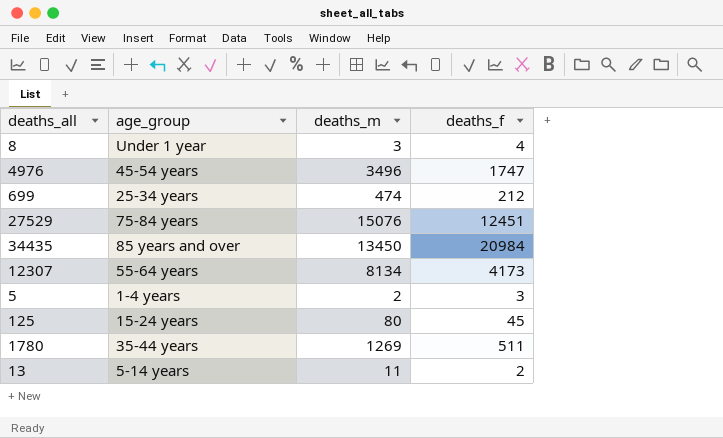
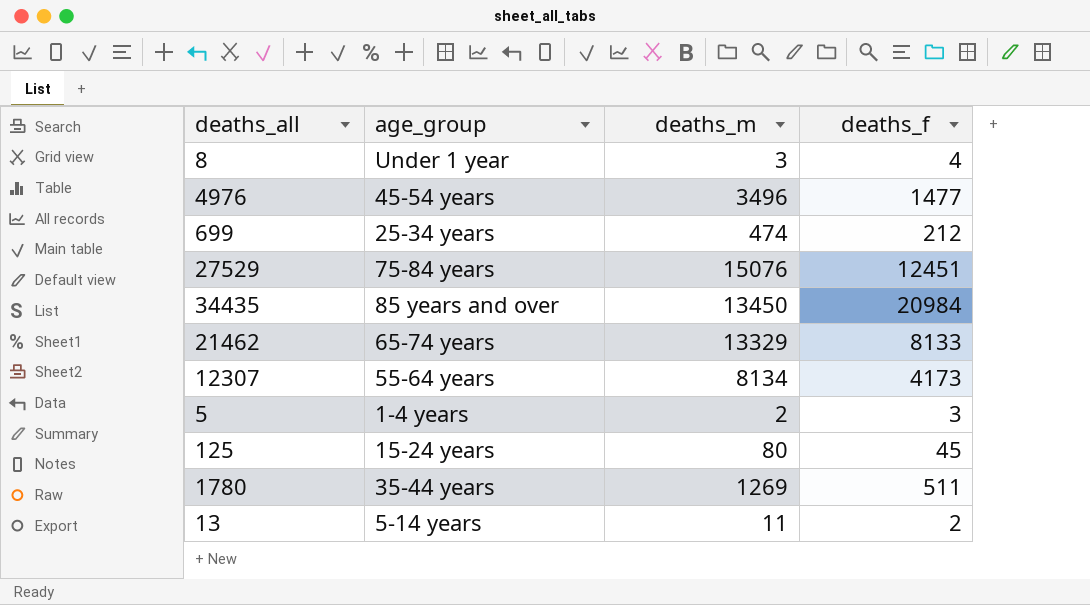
4976 | deaths_f: 1747 -> 1477
row 21462: none -> 65-74 years | 13329 | 8133

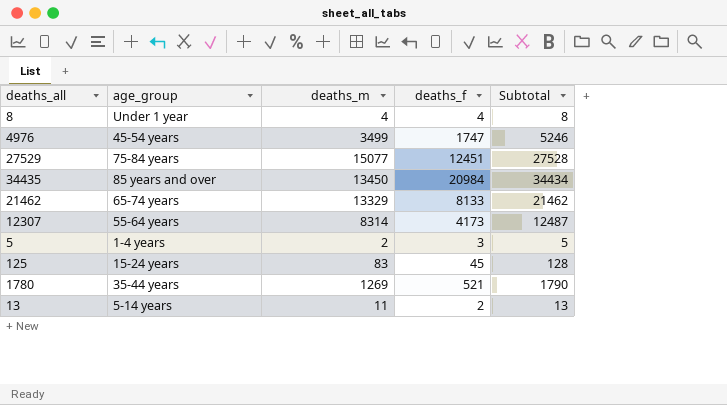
column Subtotal | formula: none -> [deaths_m] + [deaths_f]
row 699: 25-34 years | 474 | 212 -> none
8 | deaths_m: 3 -> 4
4976 | deaths_m: 3496 -> 3499
4976 | deaths_f: 1477 -> 1747
27529 | deaths_m: 15076 -> 15077
12307 | deaths_m: 8134 -> 8314
125 | deaths_m: 80 -> 83
1780 | deaths_f: 511 -> 521

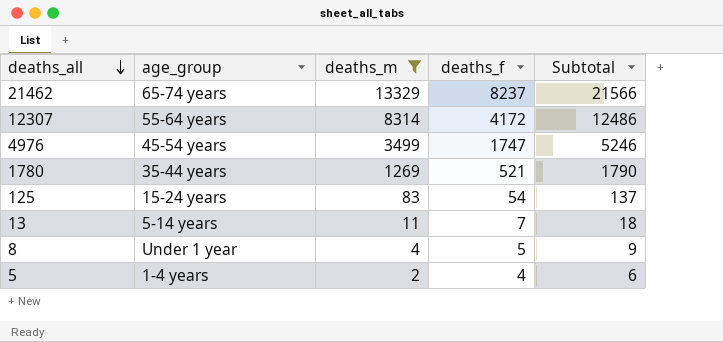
filter: none -> deaths_m <= 13329
row order: none -> deaths_all descending
21462 | deaths_f: 8133 -> 8237
21462 | Subtotal: 21462 -> 21566
12307 | deaths_f: 4173 -> 4172
12307 | Subtotal: 12487 -> 12486
125 | deaths_f: 45 -> 54
125 | Subtotal: 128 -> 137
13 | deaths_f: 2 -> 7
13 | Subtotal: 13 -> 18
8 | deaths_f: 4 -> 5
8 | Subtotal: 8 -> 9
5 | deaths_f: 3 -> 4
5 | Subtotal: 5 -> 6

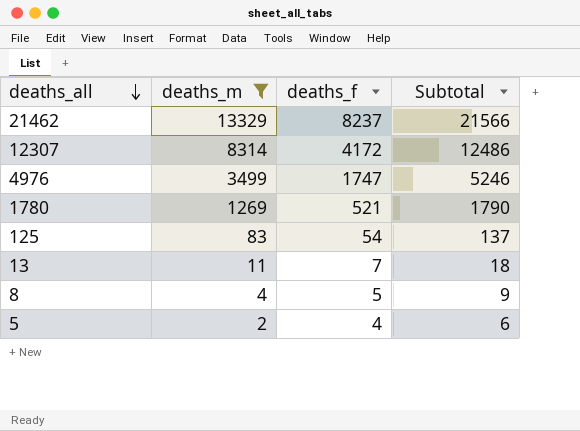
column age_group | position: 2 -> none

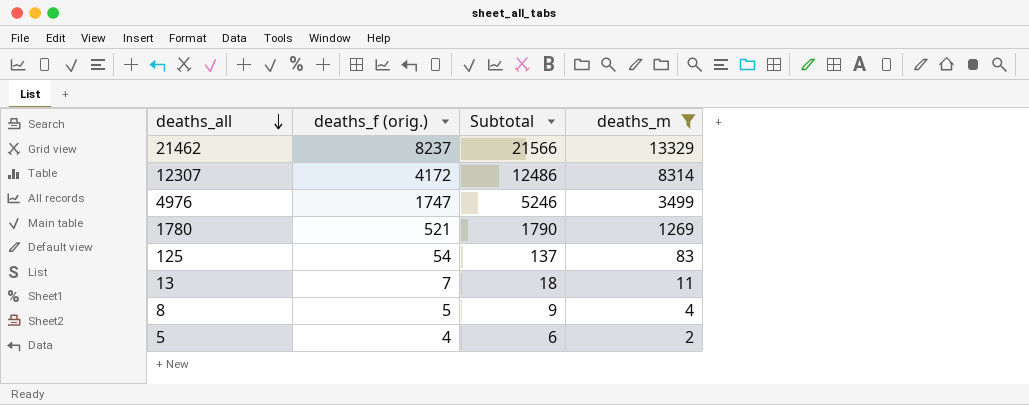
column name: deaths_f -> deaths_f (orig.)
column deaths_m | position: 2 -> 4

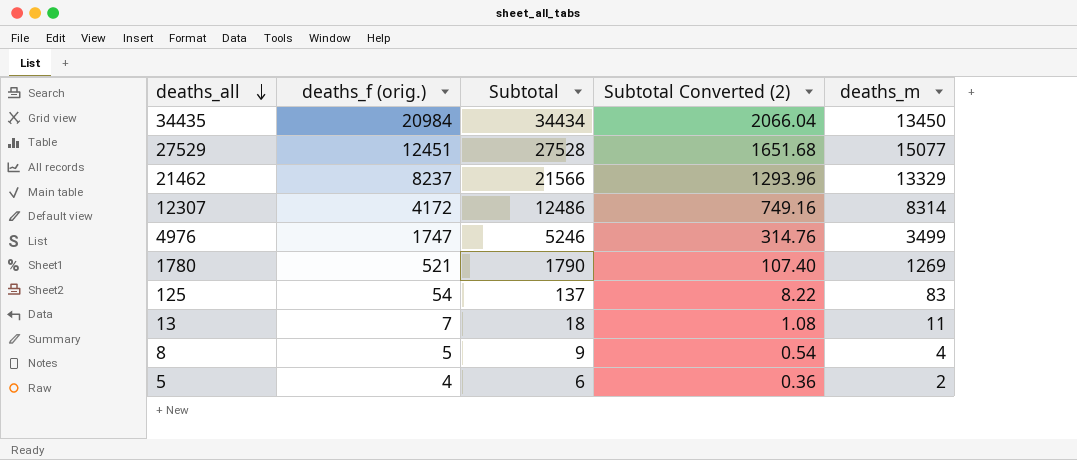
filter: deaths_m <= 13329 -> none
column Subtotal Converted (2) | formula: none -> [Subtotal] * 0.06

